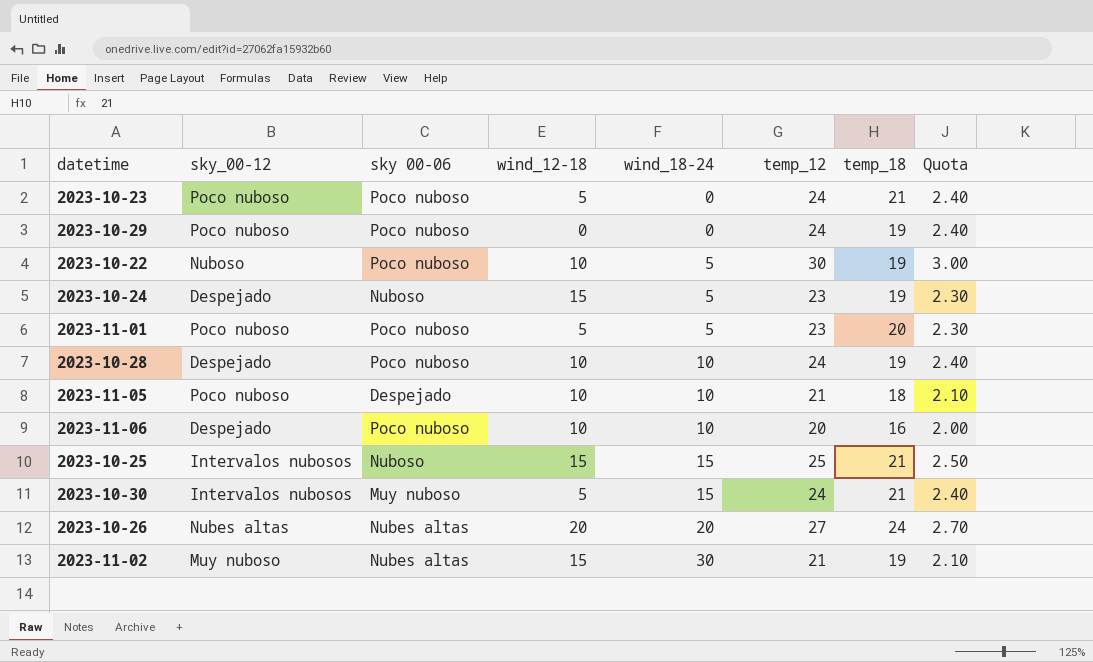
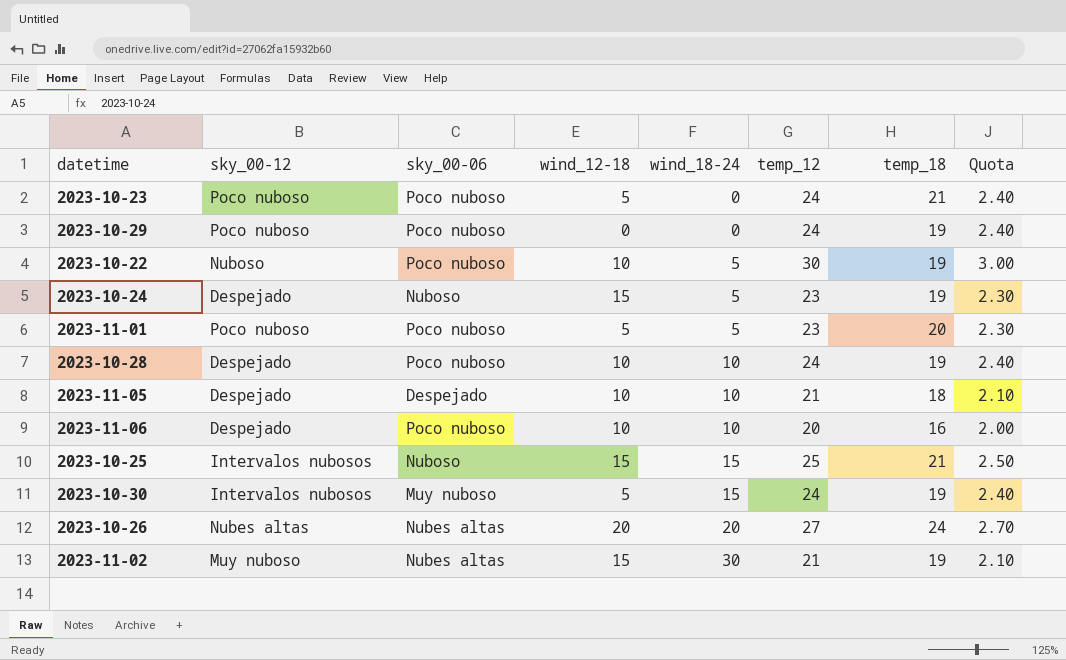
column name: sky 00-06 -> sky_00-06
2023-11-05 | sky_00-12: Poco nuboso -> Despejado
2023-10-30 | temp_18: 21 -> 19

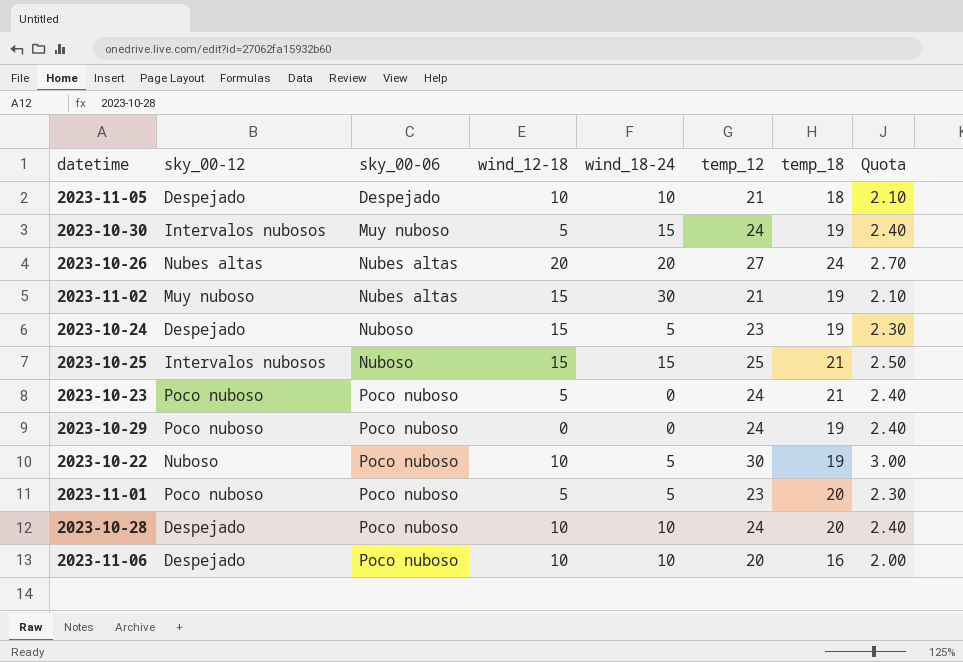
row order: wind_18-24 ascending -> sky_00-06 ascending
2023-10-28 | temp_18: 19 -> 20

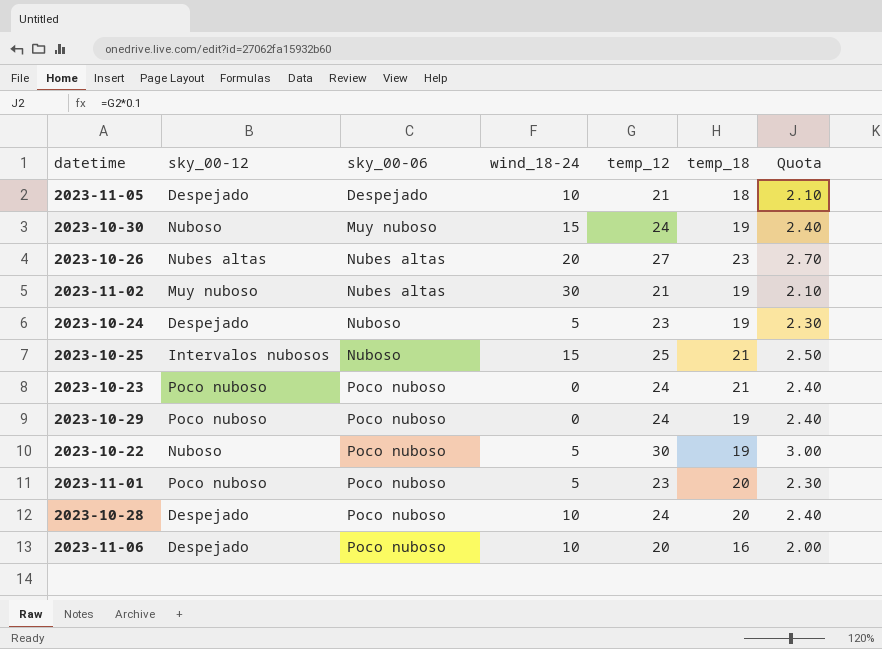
column wind_12-18 | position: 4 -> none
2023-10-30 | sky_00-12: Intervalos nubosos -> Nuboso
2023-10-26 | temp_18: 24 -> 23

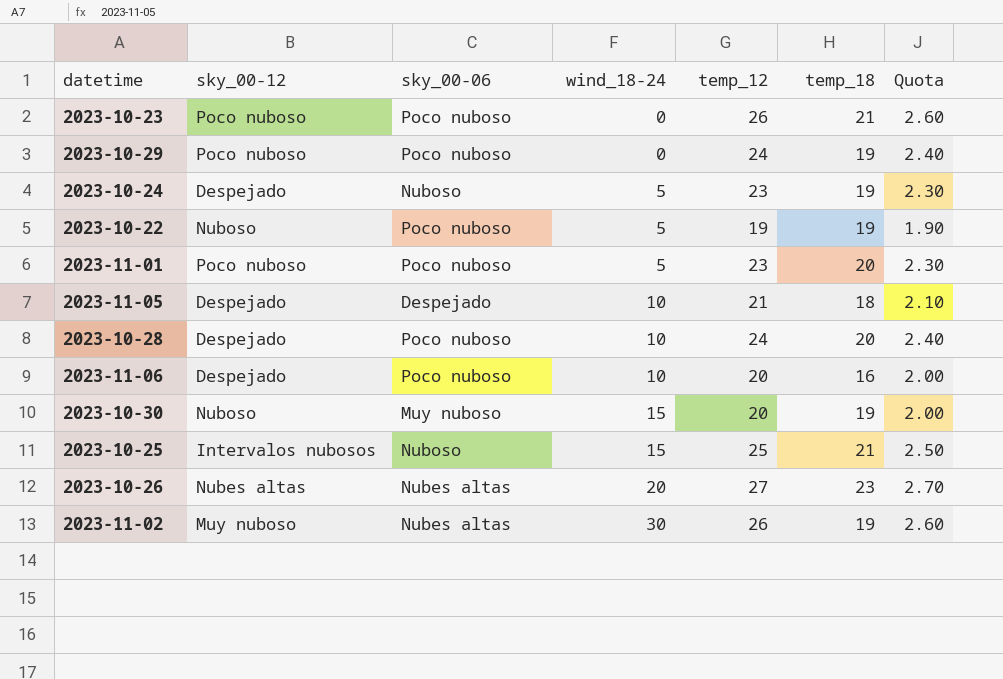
row order: sky_00-06 ascending -> wind_18-24 ascending
2023-10-23 | temp_12: 24 -> 26
2023-10-23 | Quota: 2.40 -> 2.60
2023-10-22 | temp_12: 30 -> 19
2023-10-22 | Quota: 3.00 -> 1.90
2023-10-30 | temp_12: 24 -> 20
2023-10-30 | Quota: 2.40 -> 2.00
2023-11-02 | temp_12: 21 -> 26
2023-11-02 | Quota: 2.10 -> 2.60

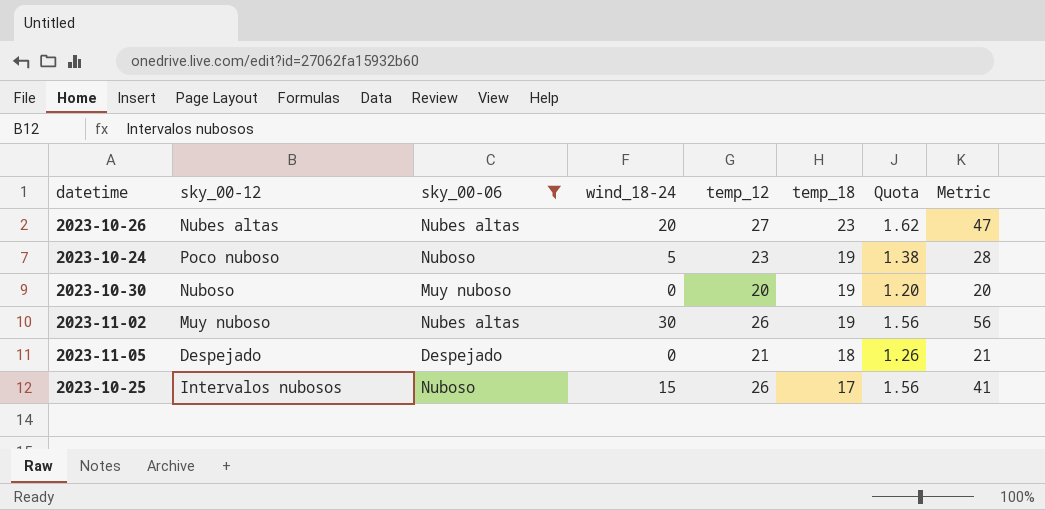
filter: none -> sky_00-06 != Poco nuboso
row order: wind_18-24 ascending -> temp_18 descending
column Quota | formula: [temp_12] * 0.1 -> [temp_12] * 0.06
column Metric | formula: none -> [wind_18-24] + [temp_12]
2023-10-24 | sky_00-12: Despejado -> Poco nuboso
2023-10-30 | wind_18-24: 15 -> 0
2023-11-05 | wind_18-24: 10 -> 0
2023-10-25 | temp_12: 25 -> 26
2023-10-25 | temp_18: 21 -> 17

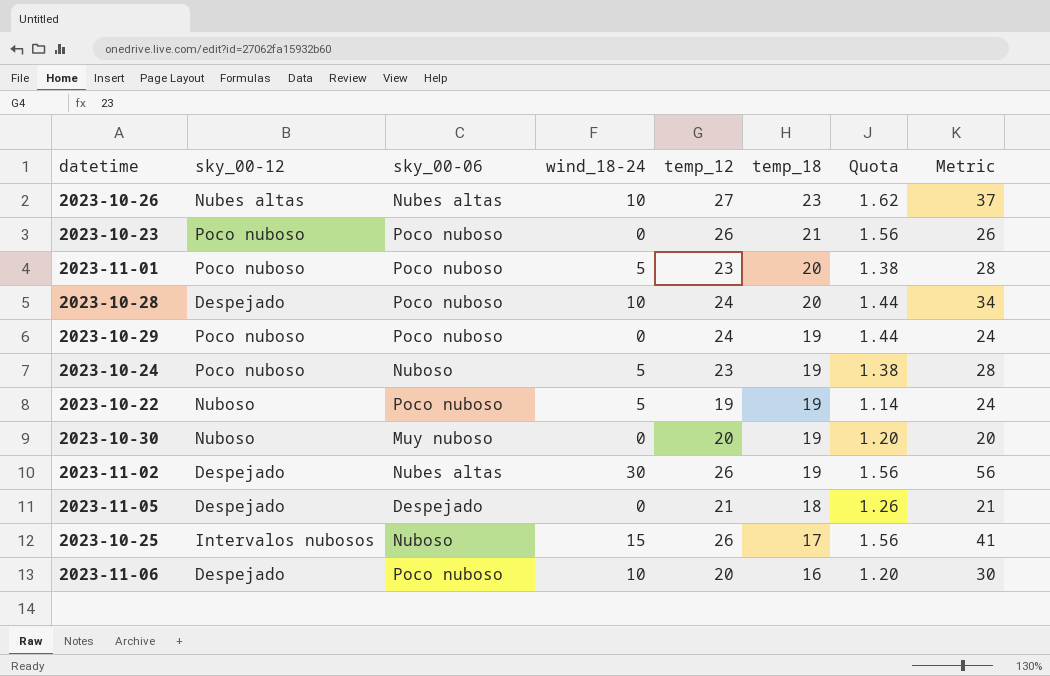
filter: sky_00-06 != Poco nuboso -> none
2023-10-26 | wind_18-24: 20 -> 10
2023-10-26 | Metric: 47 -> 37
2023-11-02 | sky_00-12: Muy nuboso -> Despejado

